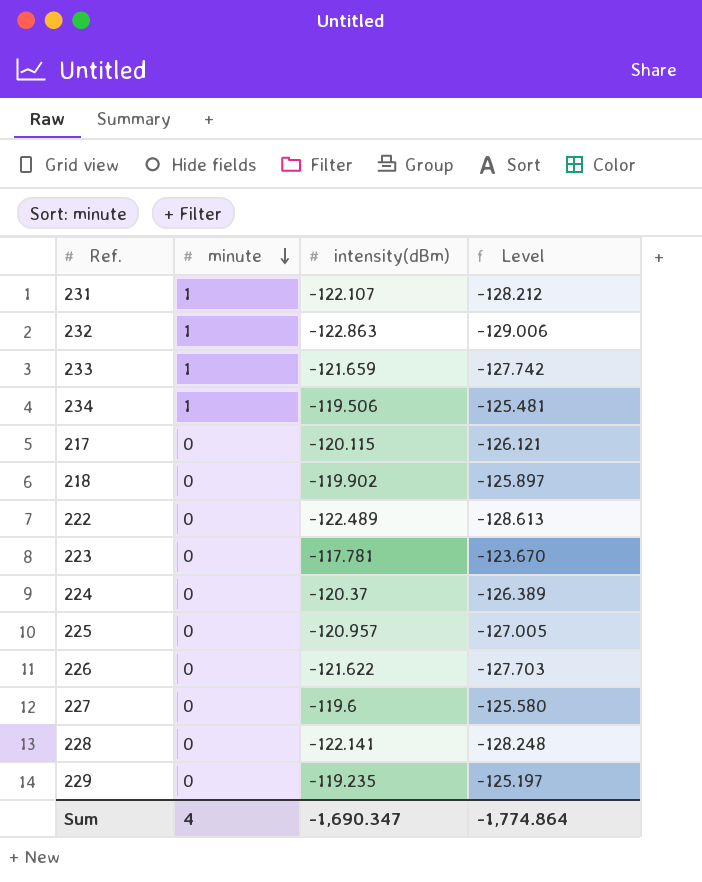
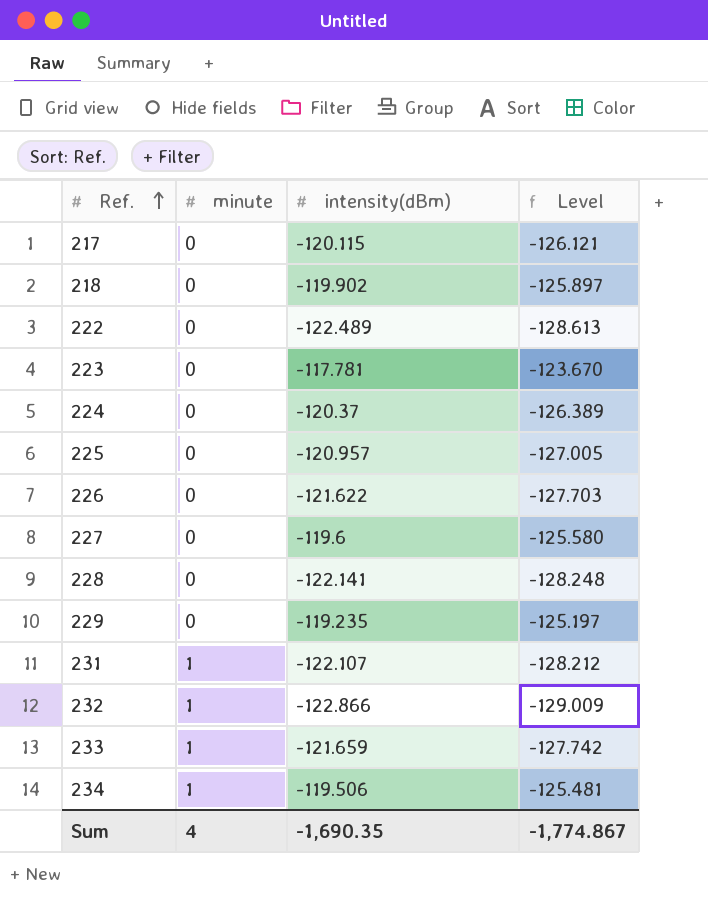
row order: minute descending -> Ref. ascending
232 | intensity(dBm): -122.863 -> -122.866
232 | Level: -129.006 -> -129.009
Sum | intensity(dBm): -1,690.347 -> -1,690.35
Sum | Level: -1,774.864 -> -1,774.867

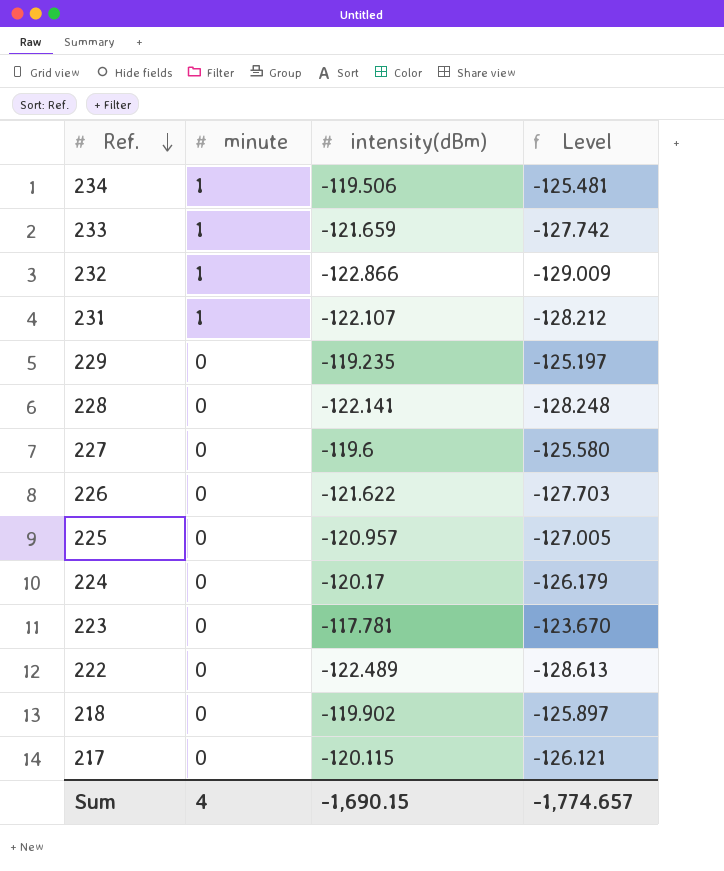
row order: Ref. ascending -> Ref. descending
224 | intensity(dBm): -120.37 -> -120.17
224 | Level: -126.389 -> -126.179
Sum | intensity(dBm): -1,690.35 -> -1,690.15
Sum | Level: -1,774.867 -> -1,774.657

